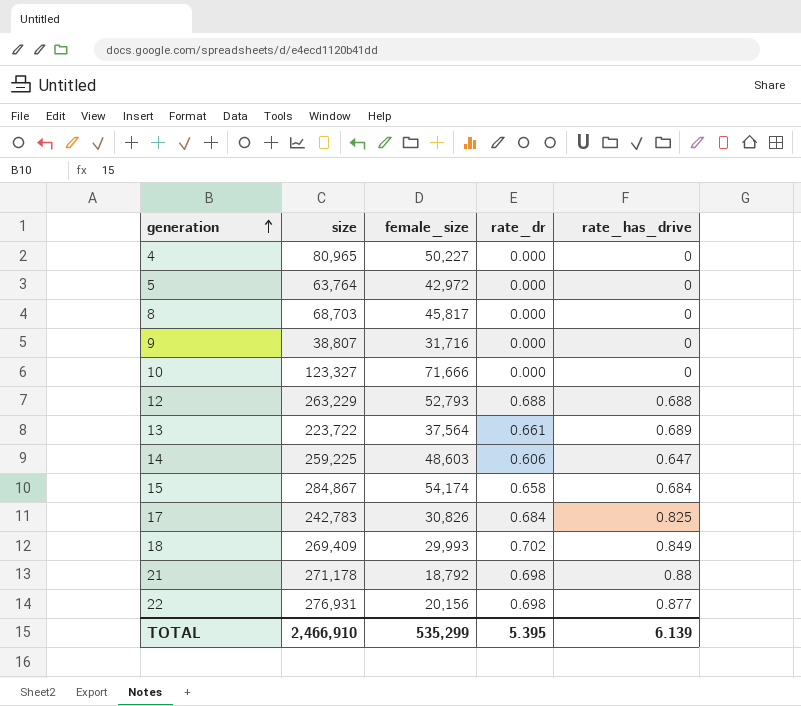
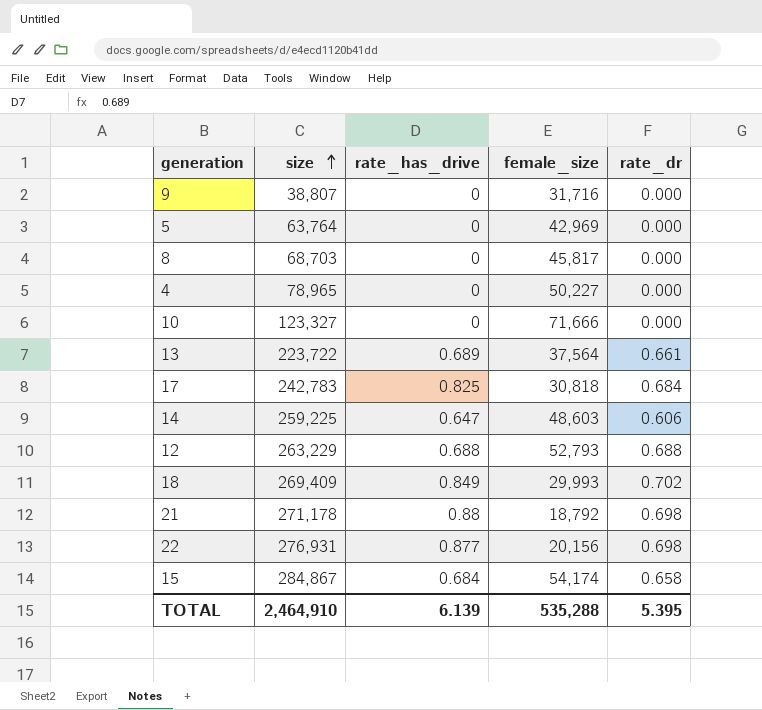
row order: generation ascending -> size ascending
column rate_has_drive | position: 5 -> 3
5 | female_size: 42,972 -> 42,969
4 | size: 80,965 -> 78,965
17 | female_size: 30,826 -> 30,818
TOTAL | size: 2,466,910 -> 2,464,910
TOTAL | female_size: 535,299 -> 535,288

